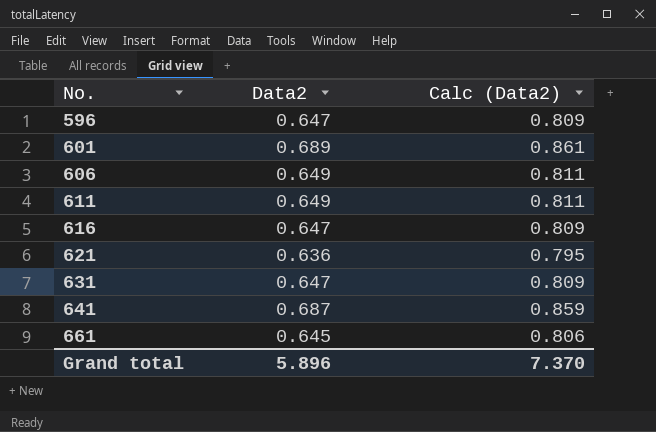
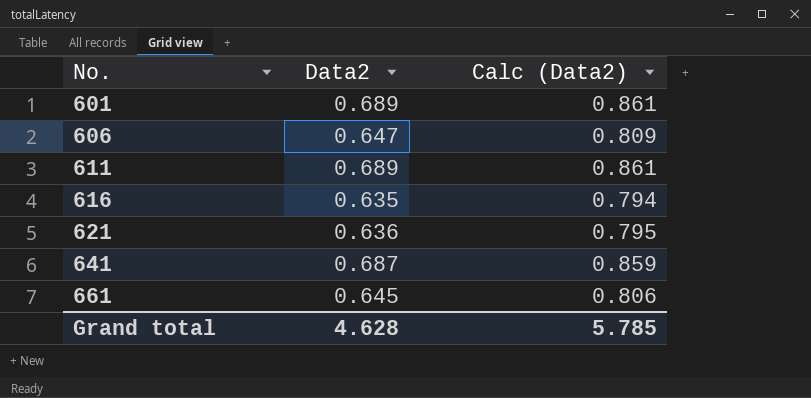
row 596: 0.647 | 0.809 -> none
row 631: 0.647 | 0.809 -> none
606 | Data2: 0.649 -> 0.647
606 | Calc (Data2): 0.811 -> 0.809
611 | Data2: 0.649 -> 0.689
611 | Calc (Data2): 0.811 -> 0.861
616 | Data2: 0.647 -> 0.635
616 | Calc (Data2): 0.809 -> 0.794
Grand total | Data2: 5.896 -> 4.628
Grand total | Calc (Data2): 7.370 -> 5.785

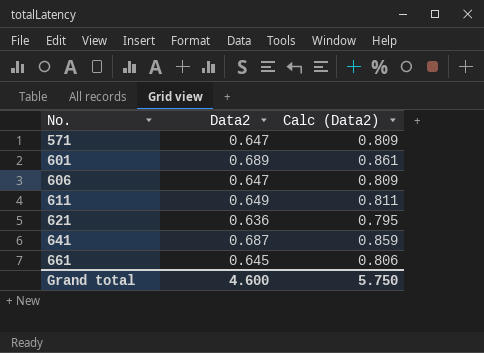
row 616: 0.635 | 0.794 -> none
row 571: none -> 0.647 | 0.809
611 | Data2: 0.689 -> 0.649
611 | Calc (Data2): 0.861 -> 0.811
Grand total | Data2: 4.628 -> 4.600
Grand total | Calc (Data2): 5.785 -> 5.750

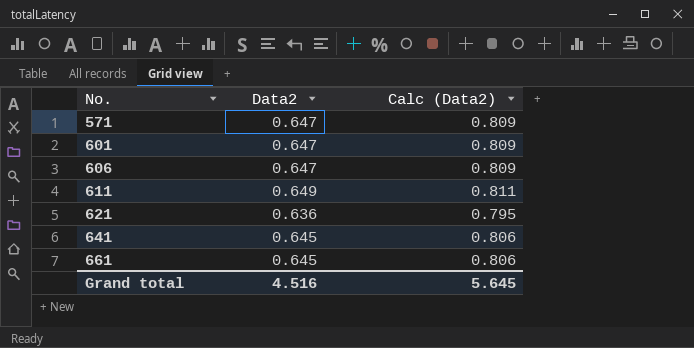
601 | Data2: 0.689 -> 0.647
601 | Calc (Data2): 0.861 -> 0.809
641 | Data2: 0.687 -> 0.645
641 | Calc (Data2): 0.859 -> 0.806
Grand total | Data2: 4.600 -> 4.516
Grand total | Calc (Data2): 5.750 -> 5.645

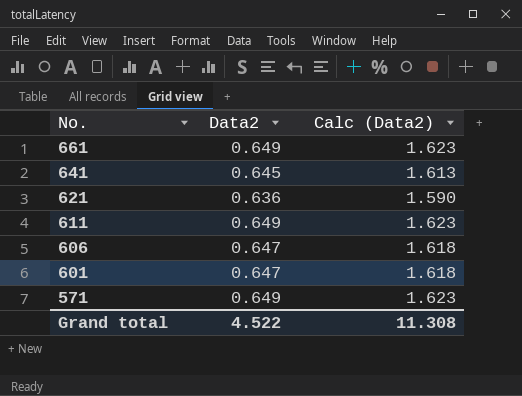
row order: No. ascending -> No. descending
column Calc (Data2) | formula: [Data2] * 1.25 -> [Data2] * 2.5
661 | Data2: 0.645 -> 0.649
571 | Data2: 0.647 -> 0.649
Grand total | Data2: 4.516 -> 4.522
Grand total | Calc (Data2): 5.645 -> 11.308

